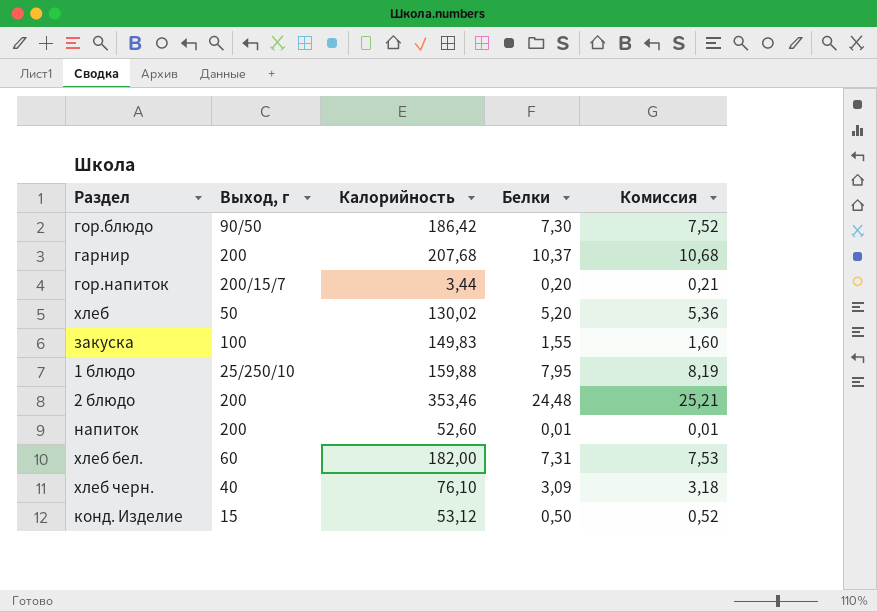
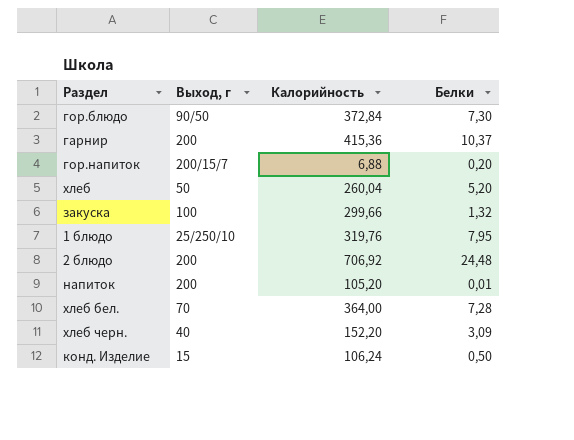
column Комиссия | formula: [Белки] * 1,03 -> none
гор.блюдо | Калорийность: 186,42 -> 372,84
гарнир | Калорийность: 207,68 -> 415,36
гор.напиток | Калорийность: 3,44 -> 6,88
хлеб | Калорийность: 130,02 -> 260,04
закуска | Калорийность: 149,83 -> 299,66
закуска | Белки: 1,55 -> 1,32
1 блюдо | Калорийность: 159,88 -> 319,76
2 блюдо | Калорийность: 353,46 -> 706,92
напиток | Калорийность: 52,60 -> 105,20
хлеб бел. | Выход, г: 60 -> 70
хлеб бел. | Калорийность: 182,00 -> 364,00
хлеб бел. | Белки: 7,31 -> 7,28
хлеб черн. | Калорийность: 76,10 -> 152,20
конд. Изделие | Калорийность: 53,12 -> 106,24

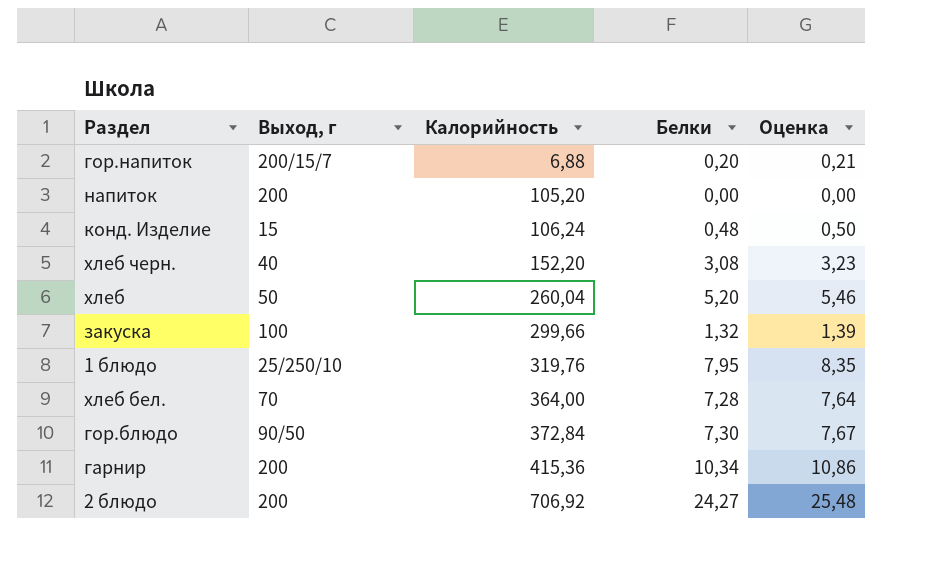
row order: none -> Калорийность ascending
column Оценка | formula: none -> [Белки] * 1,05
напиток | Белки: 0,01 -> 0,00
конд. Изделие | Белки: 0,50 -> 0,48
хлеб черн. | Белки: 3,09 -> 3,08
гарнир | Белки: 10,37 -> 10,34
2 блюдо | Белки: 24,48 -> 24,27

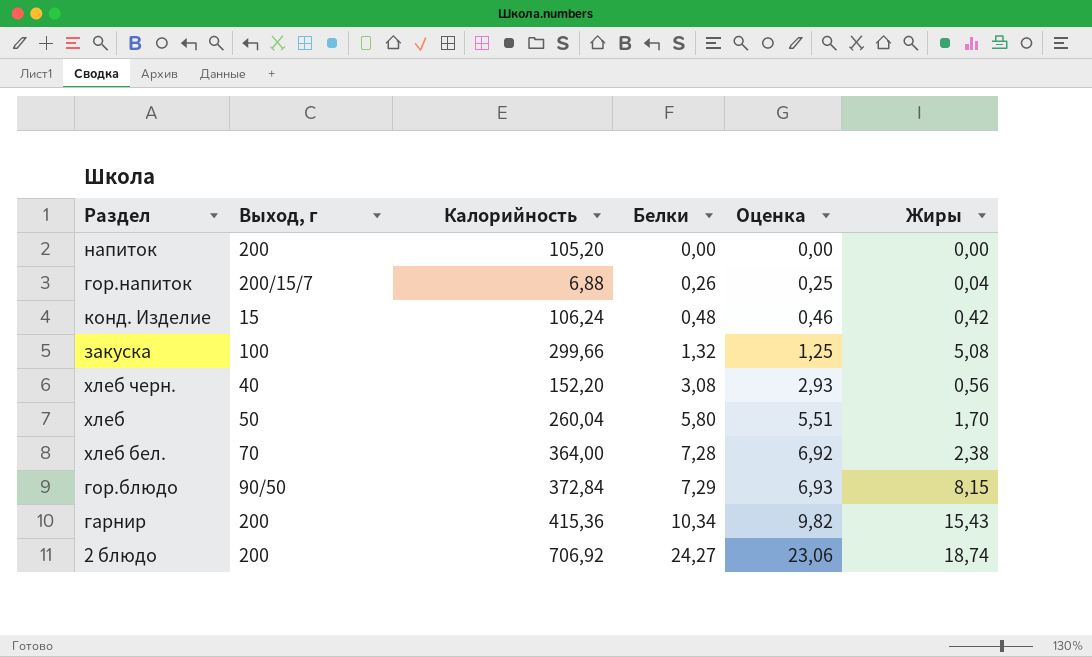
row order: Калорийность ascending -> Белки ascending
column Оценка | formula: [Белки] * 1,05 -> [Белки] * 0,95
column Жиры | position: none -> 6
row 1 блюдо: 25/250/10 | 319,76 | 7,95 | 8,35 -> none
гор.напиток | Белки: 0,20 -> 0,26
хлеб | Белки: 5,20 -> 5,80
гор.блюдо | Белки: 7,30 -> 7,29

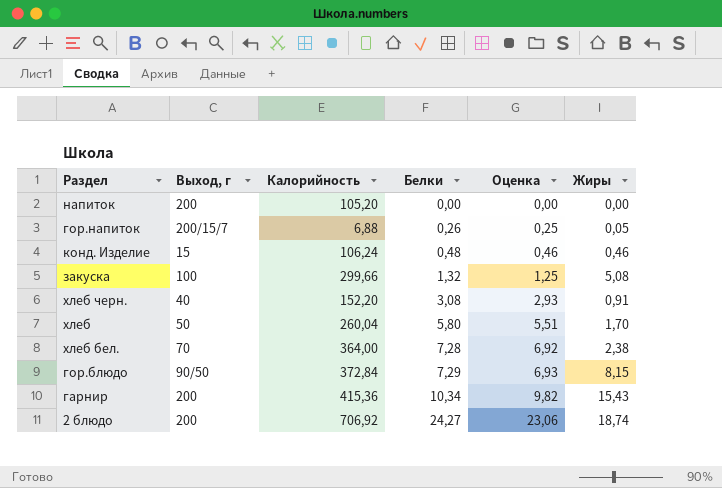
гор.напиток | Жиры: 0,04 -> 0,05
конд. Изделие | Жиры: 0,42 -> 0,46
хлеб черн. | Жиры: 0,56 -> 0,91

